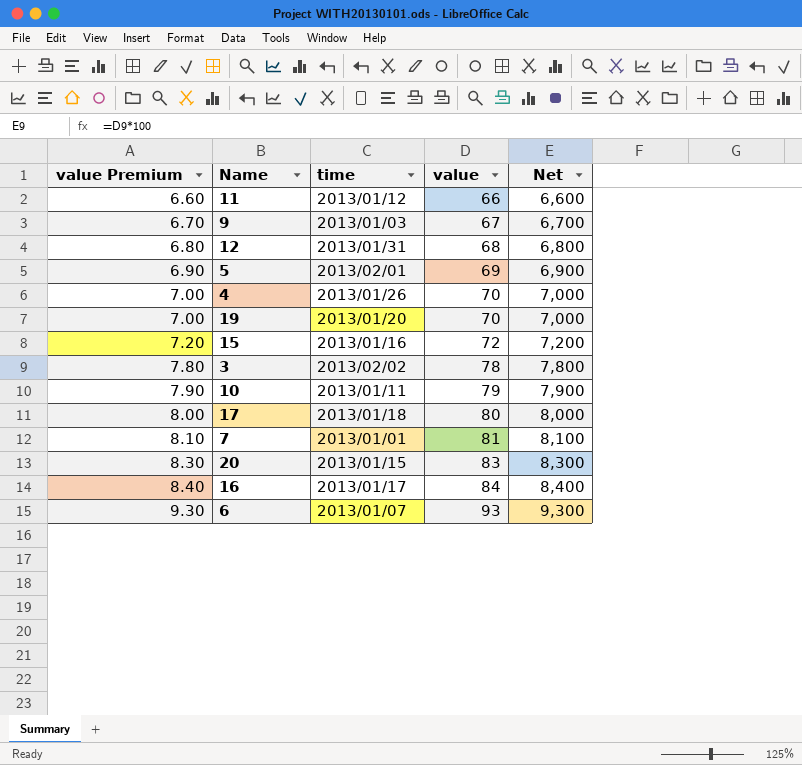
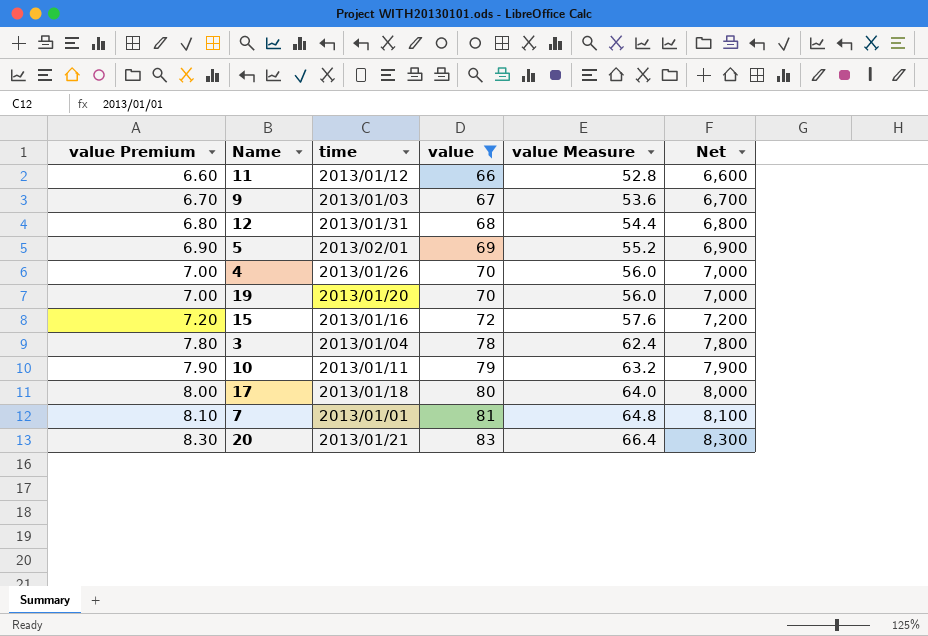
filter: none -> value <= 83
column value Measure | formula: none -> [value] * 0.8
3 | time: 2013/02/02 -> 2013/01/04
20 | time: 2013/01/15 -> 2013/01/21

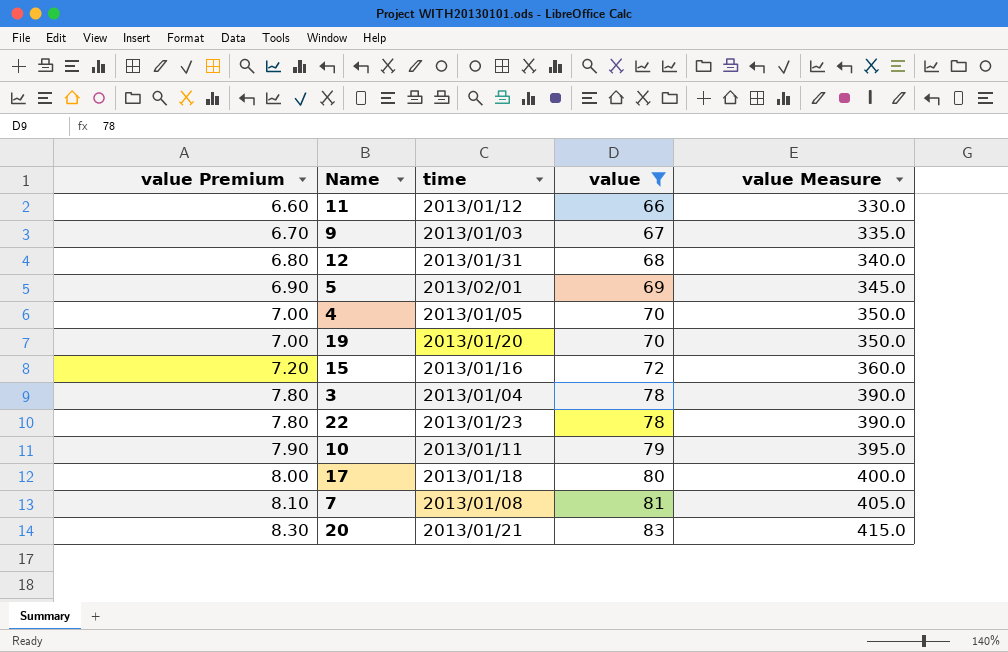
column Net | formula: [value] * 100 -> none
column value Measure | formula: [value] * 0.8 -> [value] * 5
4 | time: 2013/01/26 -> 2013/01/05
row 22: none -> 7.80 | 2013/01/23 | 78 | 390.0
7 | time: 2013/01/01 -> 2013/01/08

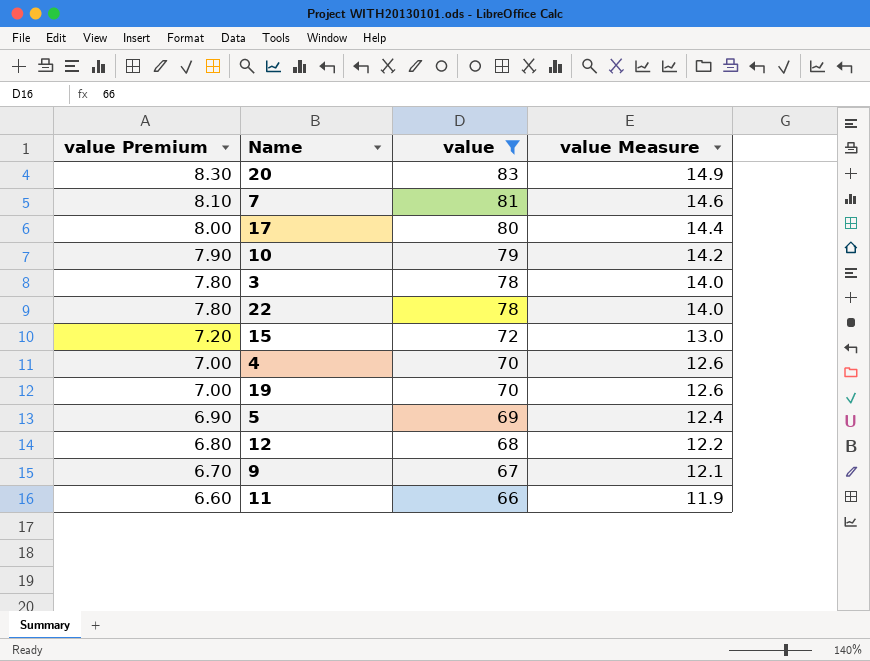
row order: value Premium ascending -> value Premium descending
column time | position: 3 -> none
column value Measure | formula: [value] * 5 -> [value] * 0.18

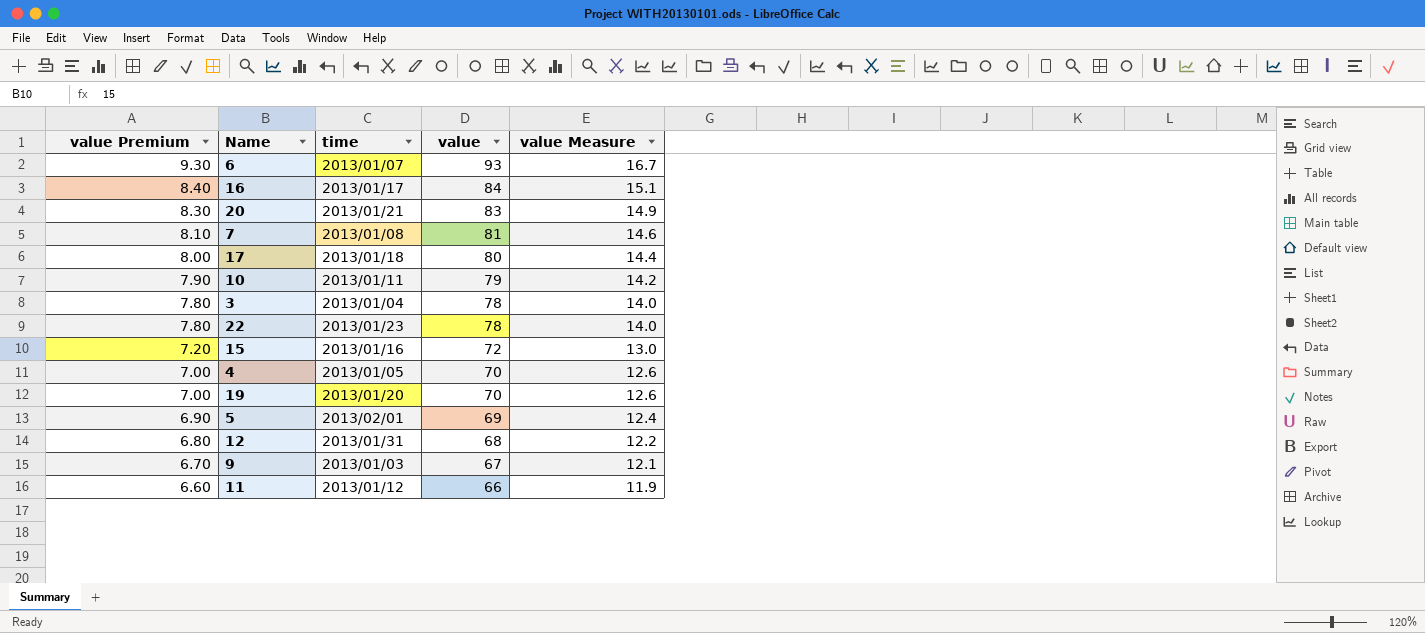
filter: value <= 83 -> none
column time | position: none -> 3

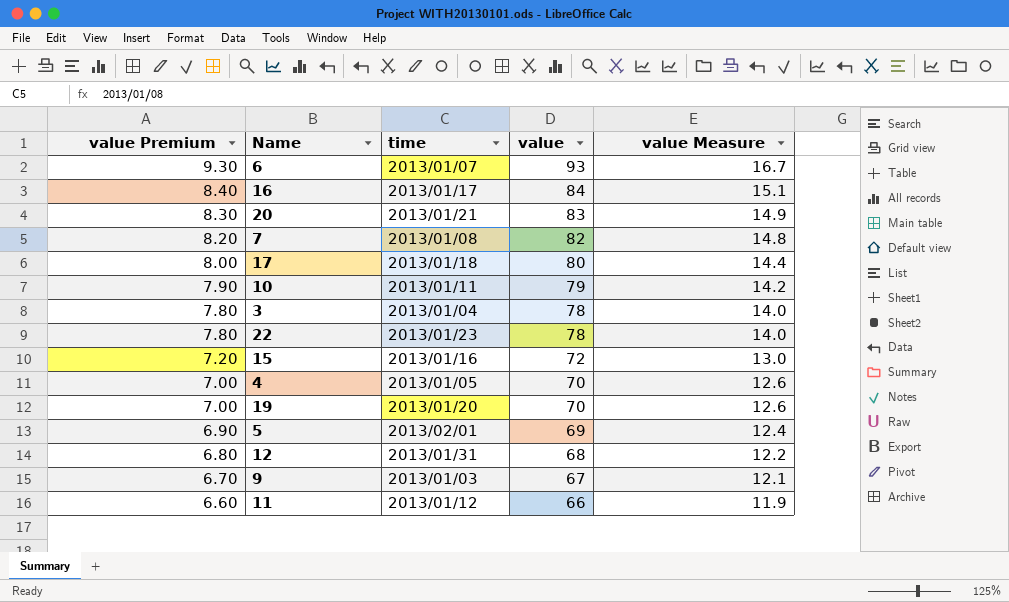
7 | value Premium: 8.10 -> 8.20
7 | value: 81 -> 82
7 | value Measure: 14.6 -> 14.8

